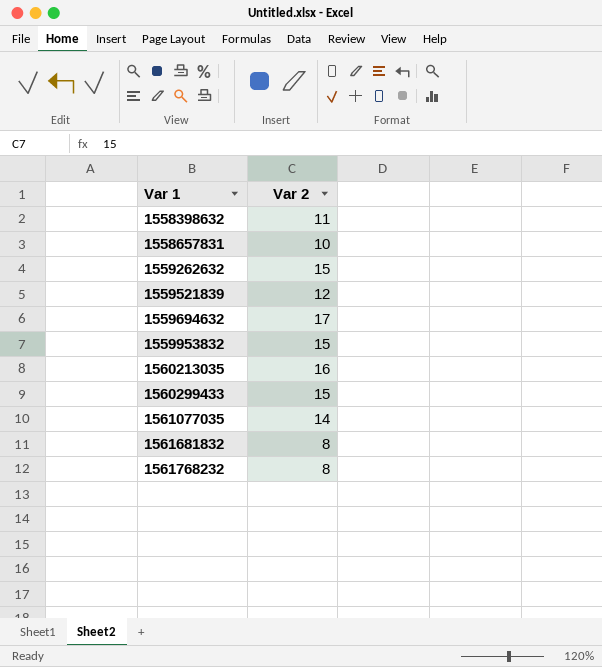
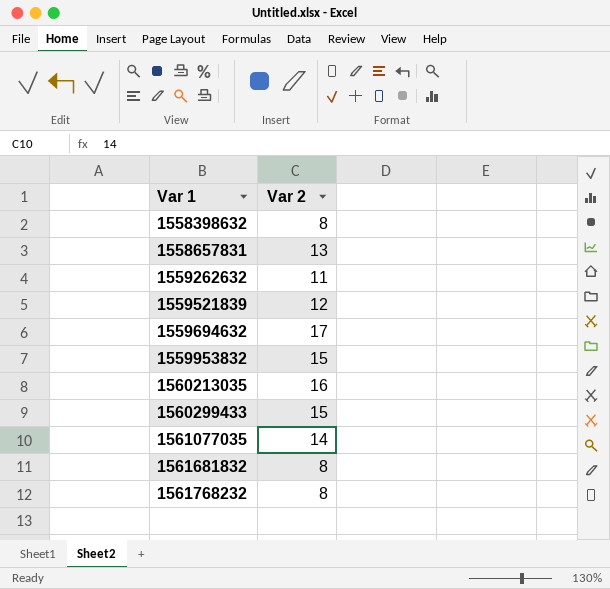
1558398632 | Var 2: 11 -> 8
1558657831 | Var 2: 10 -> 13
1559262632 | Var 2: 15 -> 11

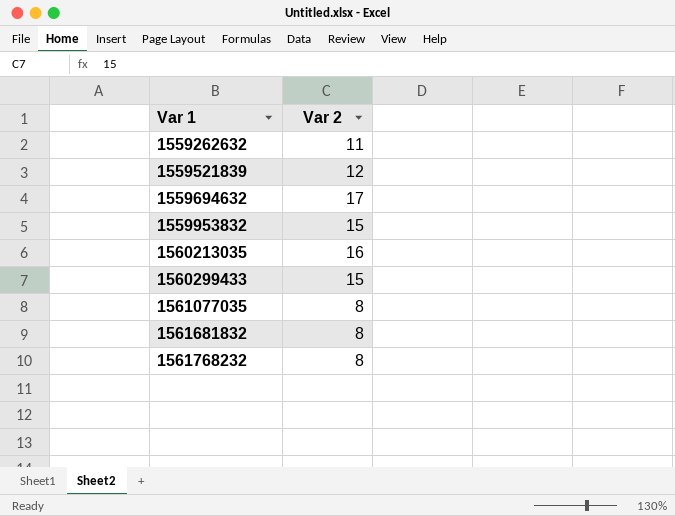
row 1558398632: 8 -> none
row 1558657831: 13 -> none
1561077035 | Var 2: 14 -> 8

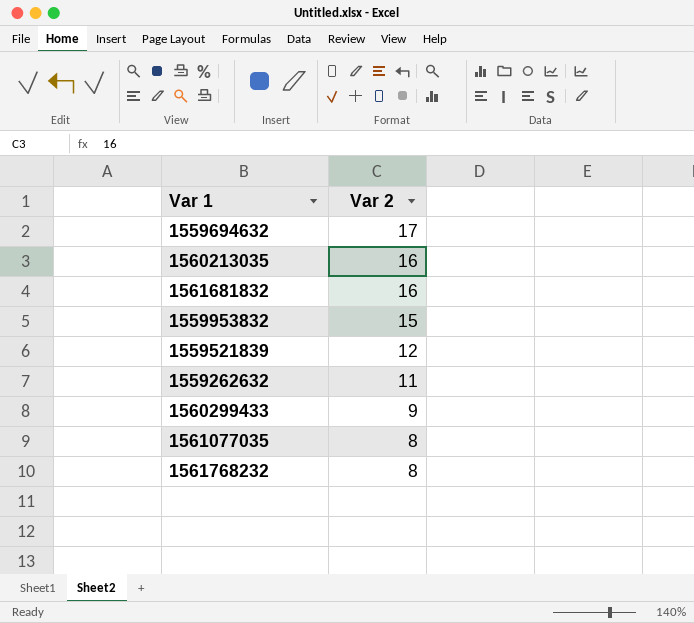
row order: Var 1 ascending -> Var 2 descending
1561681832 | Var 2: 8 -> 16
1560299433 | Var 2: 15 -> 9

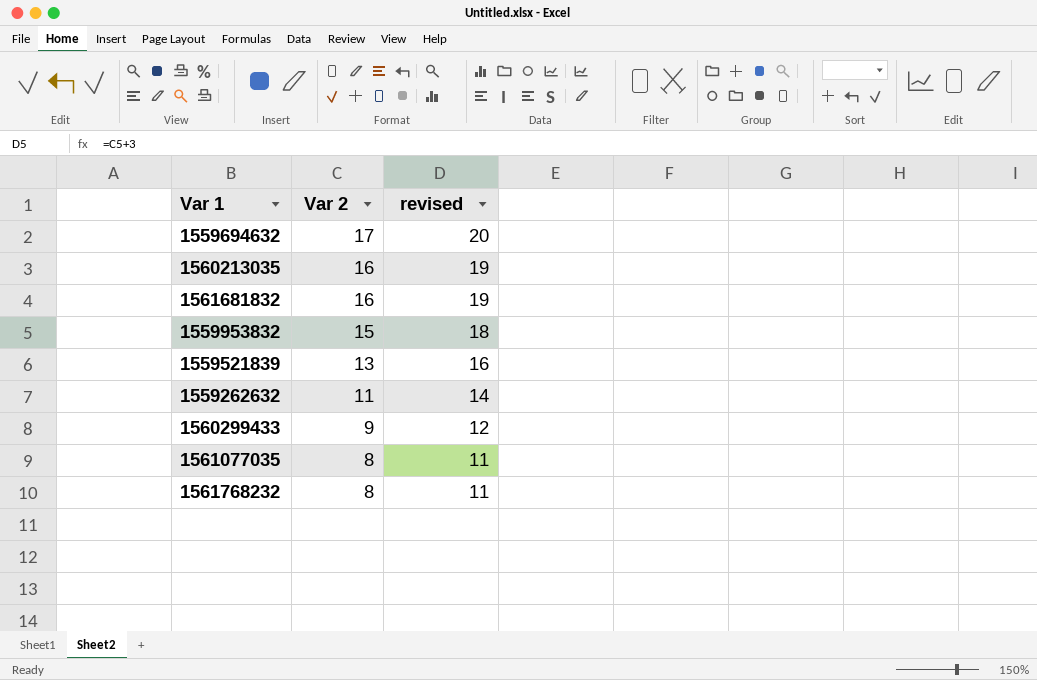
column revised | formula: none -> [Var 2] + 3
1559521839 | Var 2: 12 -> 13

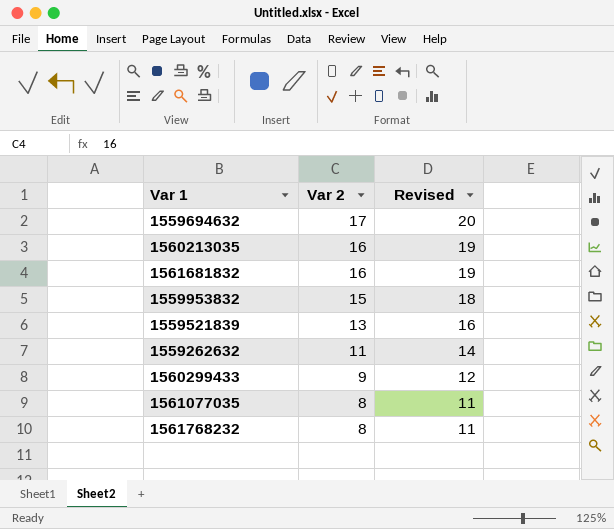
column name: revised -> Revised

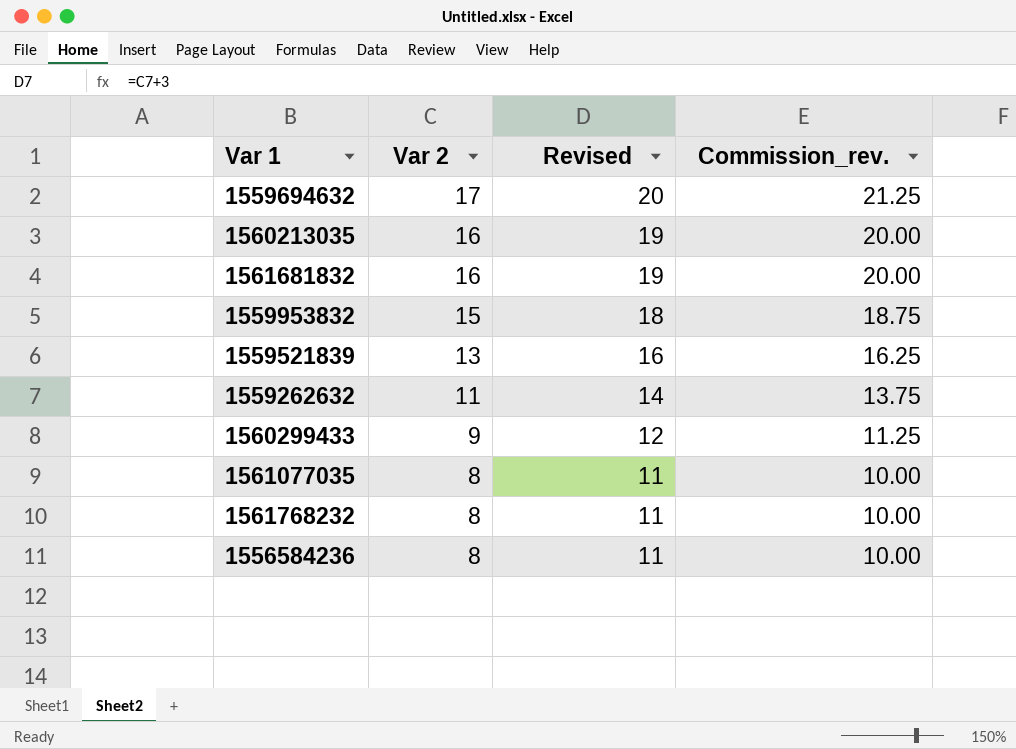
column Commission_rev. | formula: none -> [Var 2] * 1.25
row 1556584236: none -> 8 | 11 | 10.00

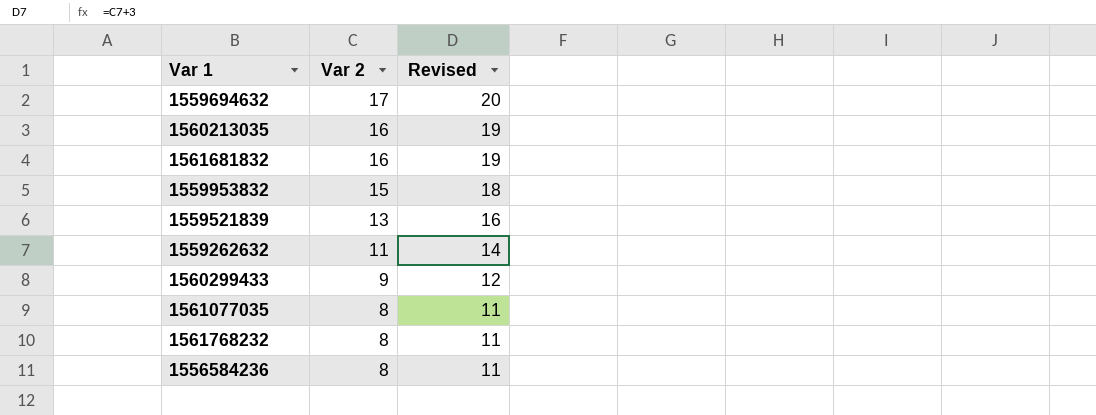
column Commission_rev. | formula: [Var 2] * 1.25 -> none

